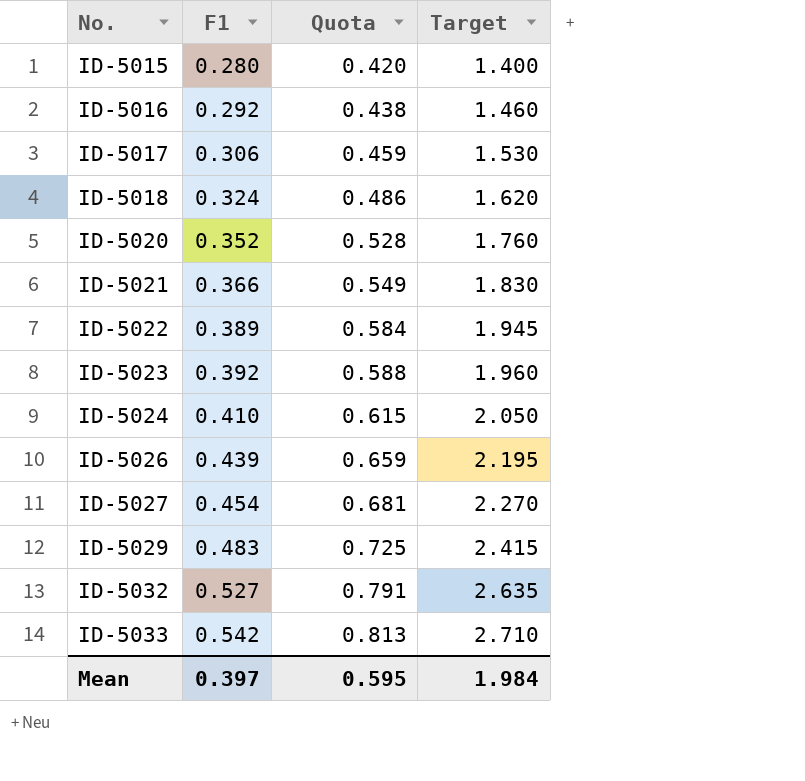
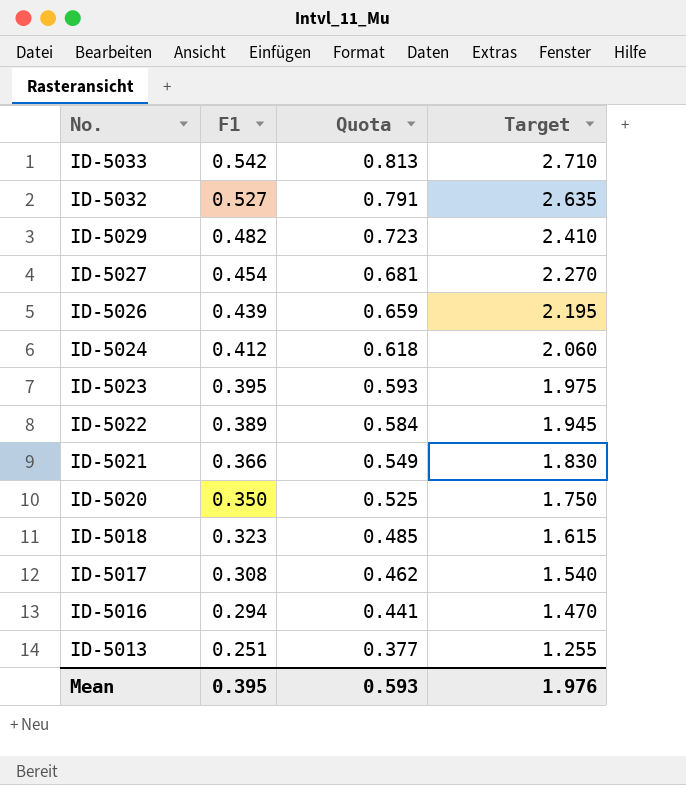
row order: No. ascending -> No. descending
row ID-5015: 0.280 | 0.420 | 1.400 -> none
ID-5029 | F1: 0.483 -> 0.482
ID-5029 | Quota: 0.725 -> 0.723
ID-5029 | Target: 2.415 -> 2.410
ID-5024 | F1: 0.410 -> 0.412
ID-5024 | Quota: 0.615 -> 0.618
ID-5024 | Target: 2.050 -> 2.060
ID-5023 | F1: 0.392 -> 0.395
ID-5023 | Quota: 0.588 -> 0.593
ID-5023 | Target: 1.960 -> 1.975
ID-5020 | F1: 0.352 -> 0.350
ID-5020 | Quota: 0.528 -> 0.525
ID-5020 | Target: 1.760 -> 1.750
ID-5018 | F1: 0.324 -> 0.323
ID-5018 | Quota: 0.486 -> 0.485
ID-5018 | Target: 1.620 -> 1.615
ID-5017 | F1: 0.306 -> 0.308
ID-5017 | Quota: 0.459 -> 0.462
ID-5017 | Target: 1.530 -> 1.540
ID-5016 | F1: 0.292 -> 0.294
ID-5016 | Quota: 0.438 -> 0.441
ID-5016 | Target: 1.460 -> 1.470
row ID-5013: none -> 0.251 | 0.377 | 1.255
Mean | F1: 0.397 -> 0.395
Mean | Quota: 0.595 -> 0.593
Mean | Target: 1.984 -> 1.976

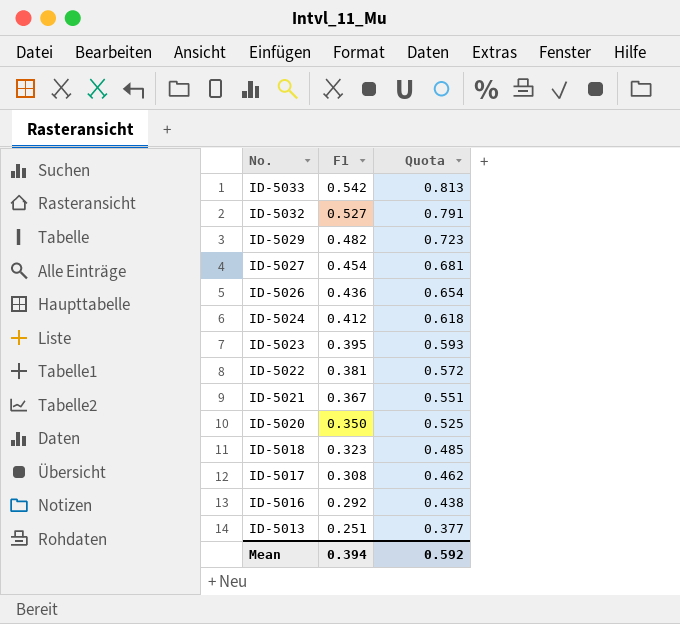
column Target | formula: [F1] * 5 -> none
ID-5026 | F1: 0.439 -> 0.436
ID-5026 | Quota: 0.659 -> 0.654
ID-5022 | F1: 0.389 -> 0.381
ID-5022 | Quota: 0.584 -> 0.572
ID-5021 | F1: 0.366 -> 0.367
ID-5021 | Quota: 0.549 -> 0.551
ID-5016 | F1: 0.294 -> 0.292
ID-5016 | Quota: 0.441 -> 0.438
Mean | F1: 0.395 -> 0.394
Mean | Quota: 0.593 -> 0.592

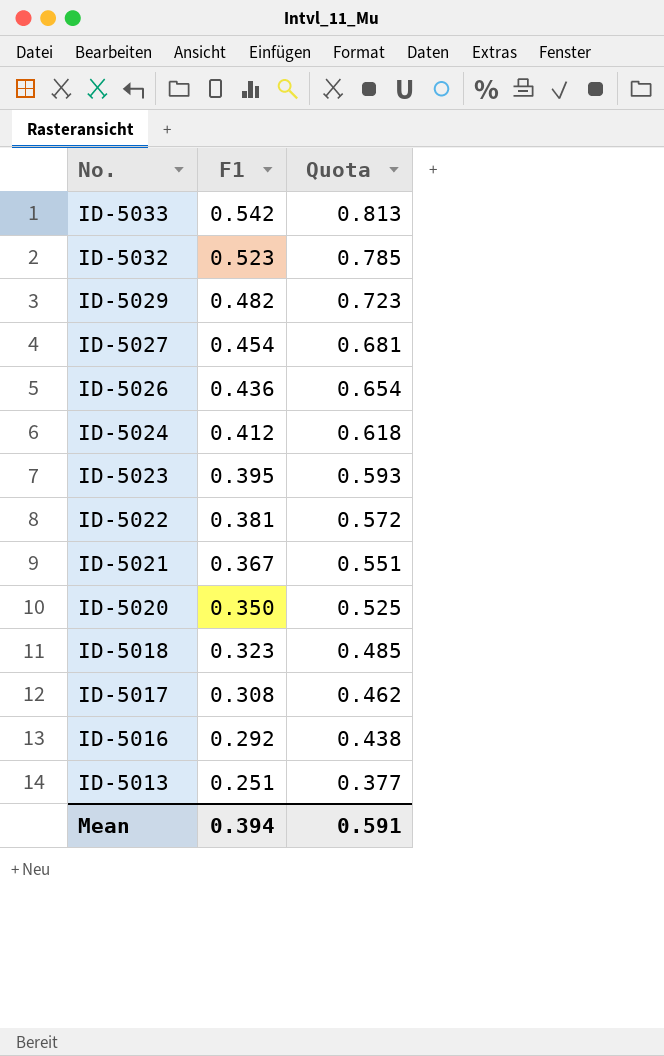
ID-5032 | F1: 0.527 -> 0.523
ID-5032 | Quota: 0.791 -> 0.785
Mean | Quota: 0.592 -> 0.591

